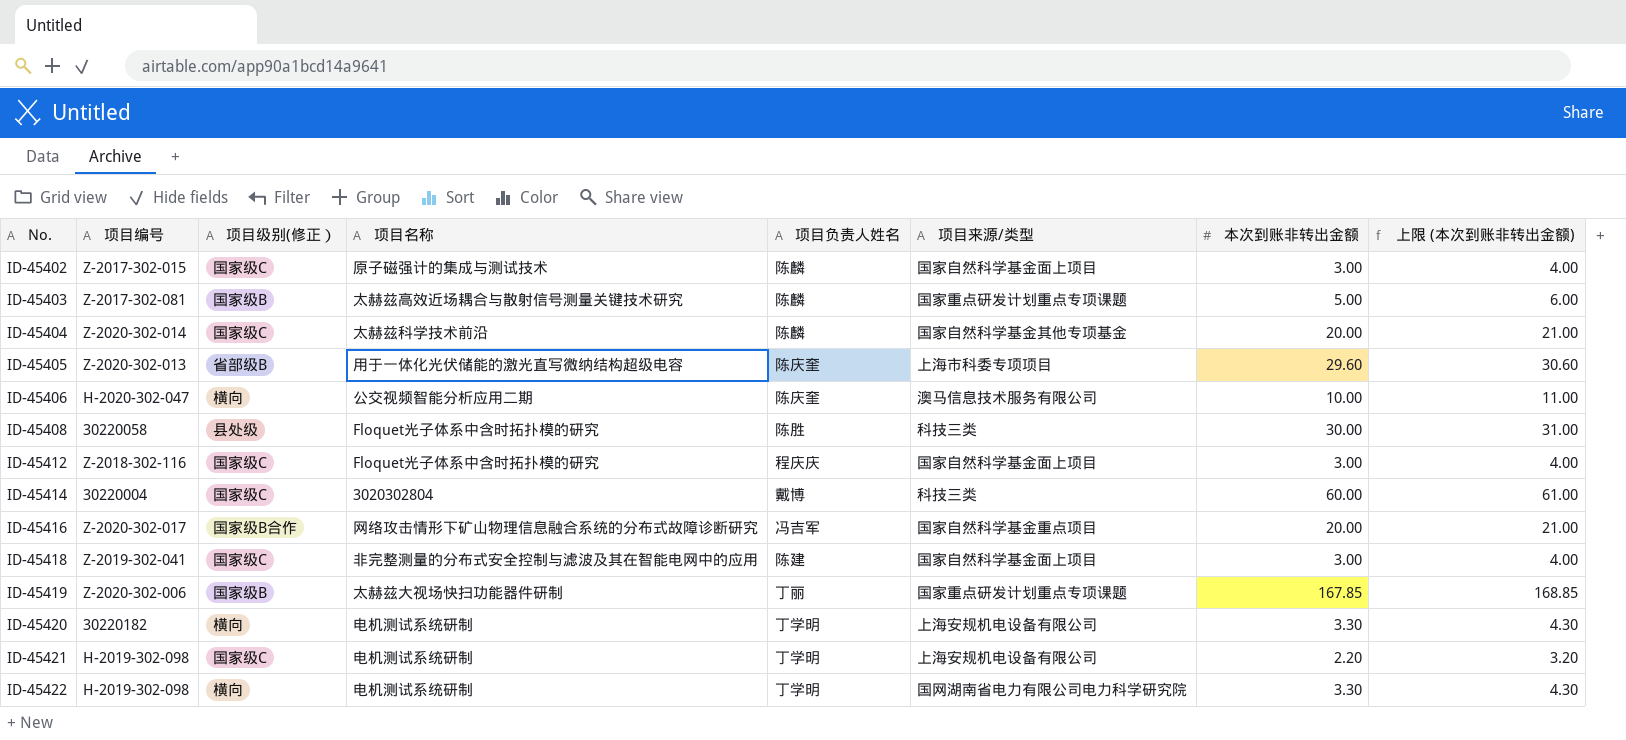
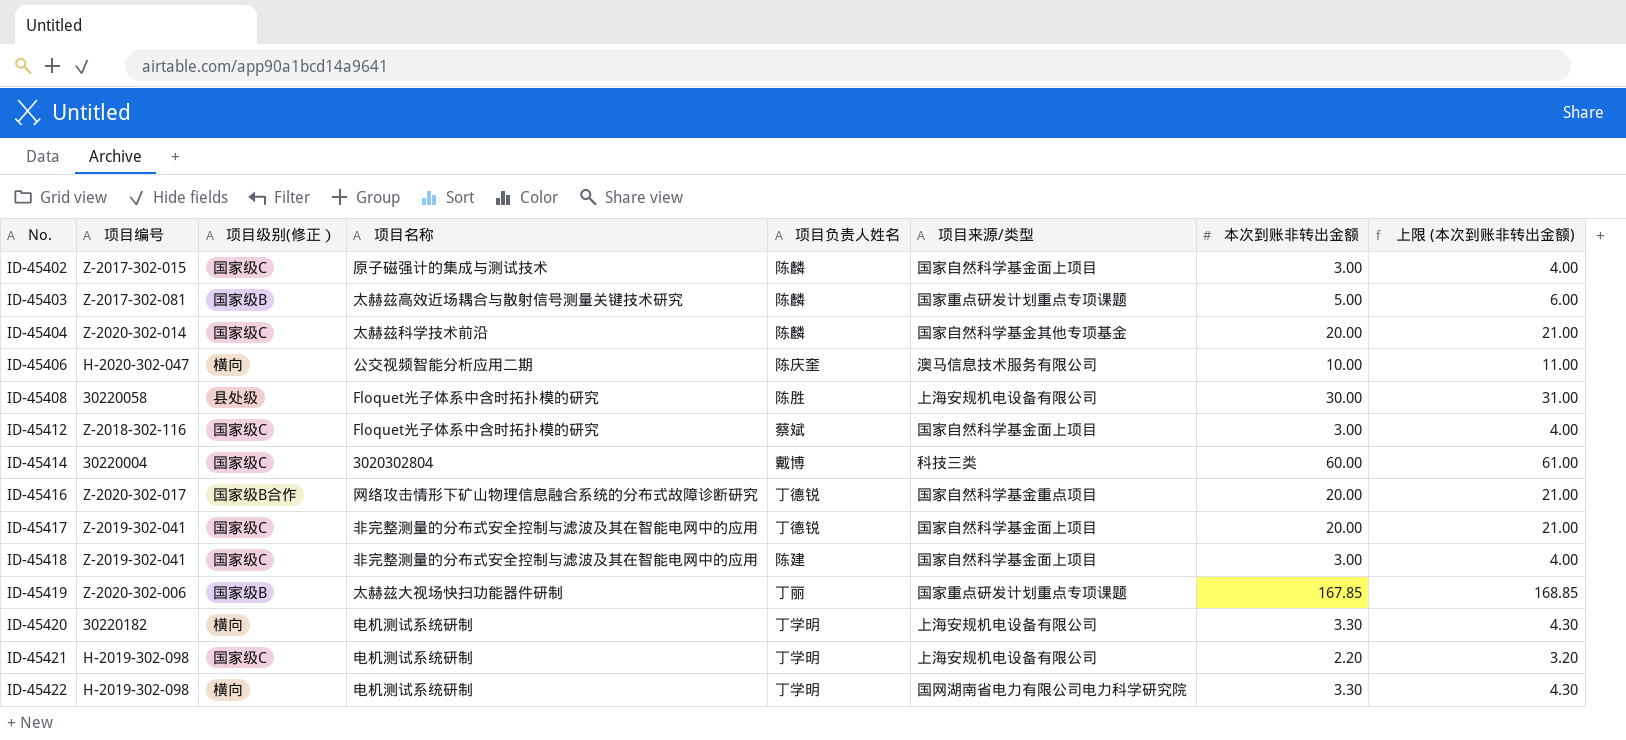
row ID-45405: Z-2020-302-013 | 省部级B | 用于一体化光伏储能的激光直写微纳结构超级电容 | 陈庆奎 | 上海市科委专项项目 | 29.60 | 30.60 -> none
ID-45408 | 项目来源/类型: 科技三类 -> 上海安规机电设备有限公司
ID-45412 | 项目负责人姓名: 程庆庆 -> 蔡斌
ID-45416 | 项目负责人姓名: 冯吉军 -> 丁德锐
row ID-45417: none -> Z-2019-302-041 | 国家级C | 非完整测量的分布式安全控制与滤波及其在智能电网中的应用 | 丁德锐 | 国家自然科学基金面上项目 | 20.00 | 21.00

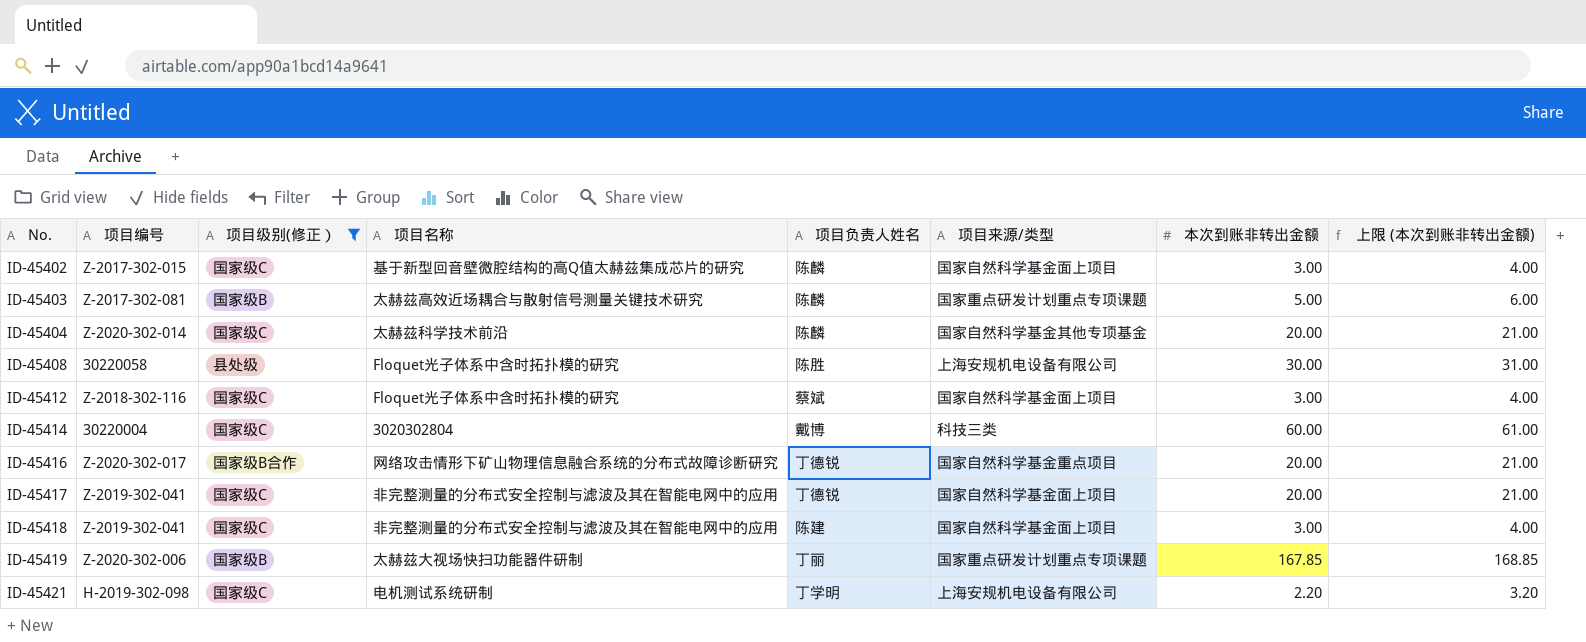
filter: none -> 项目级别(修正） != 横向
ID-45402 | 项目名称: 原子磁强计的集成与测试技术 -> 基于新型回音壁微腔结构的高Q值太赫兹集成芯片的研究

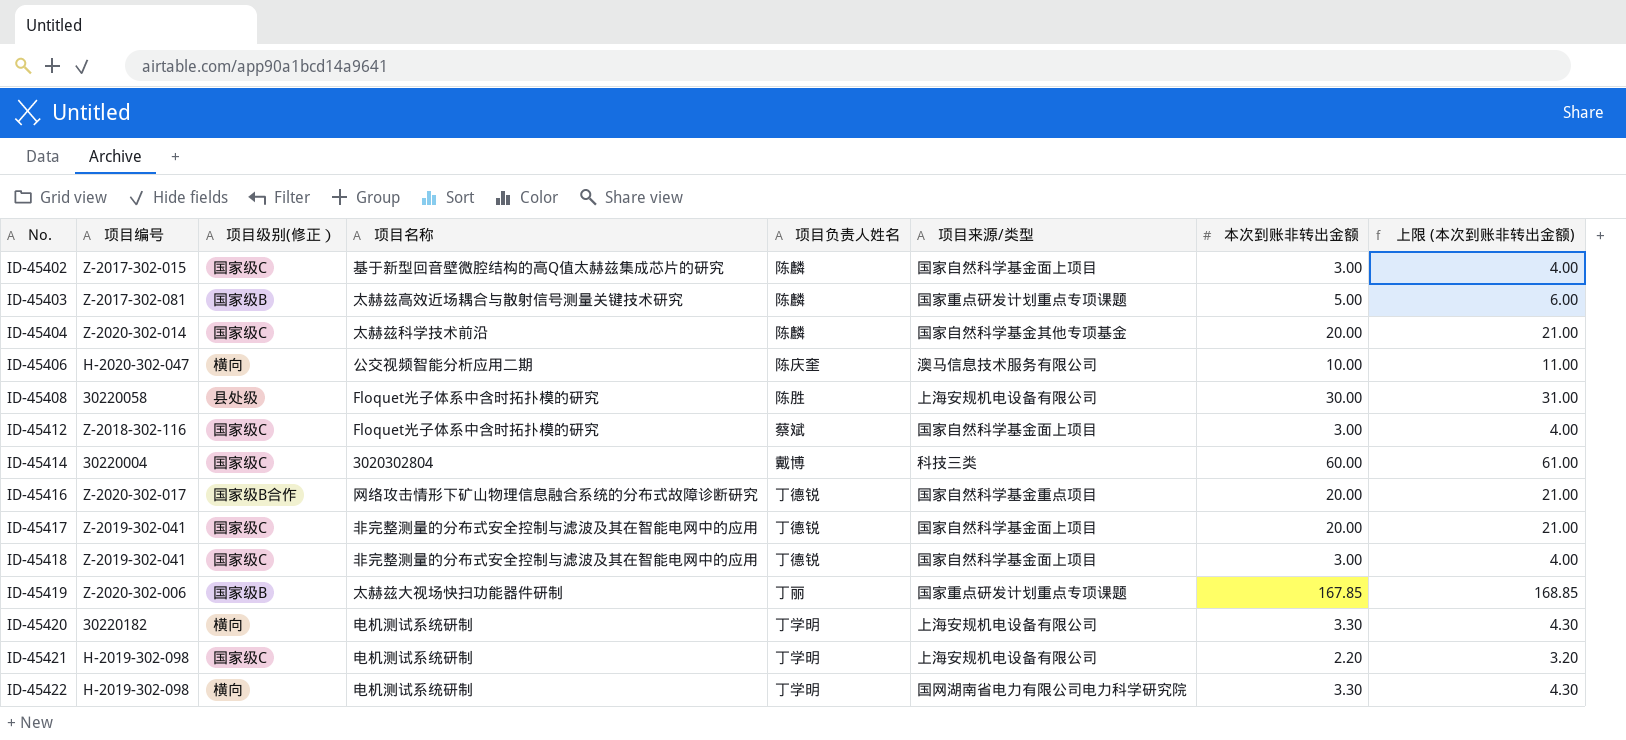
filter: 项目级别(修正） != 横向 -> none
ID-45418 | 项目负责人姓名: 陈建 -> 丁德锐

